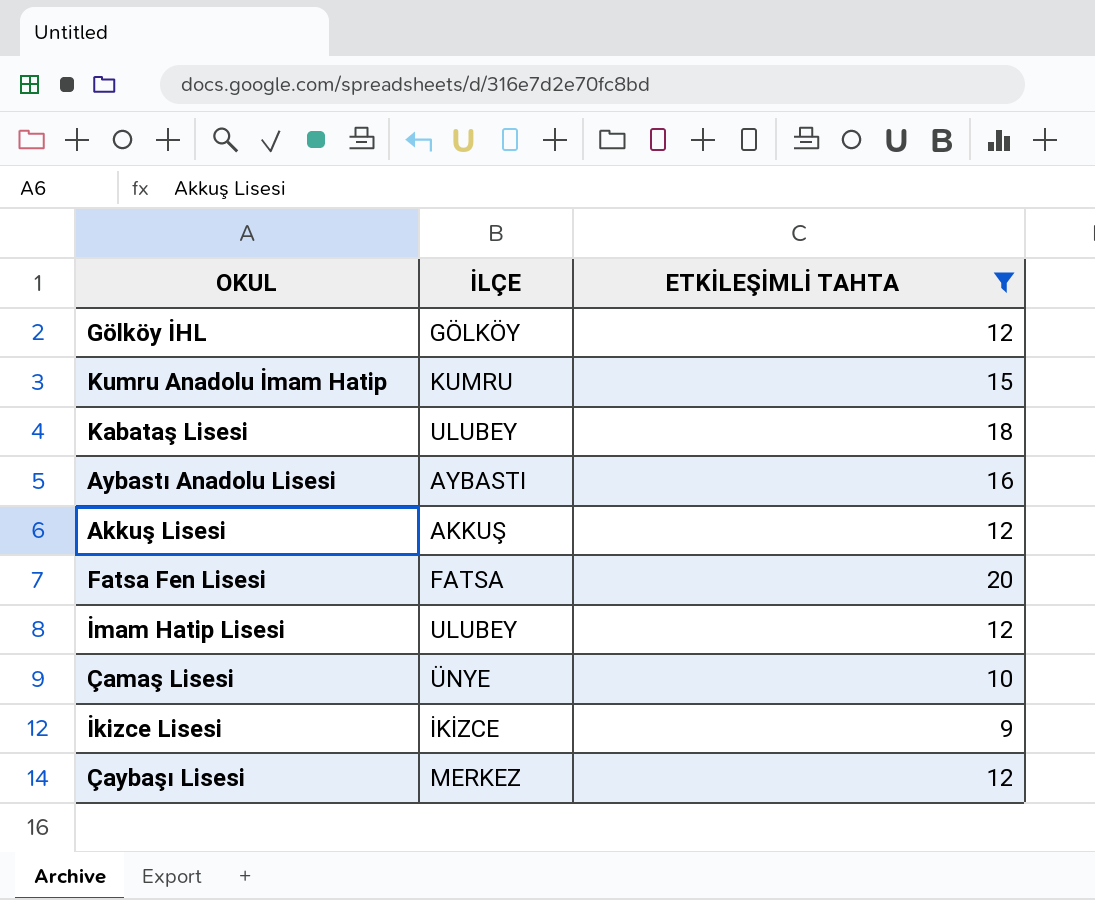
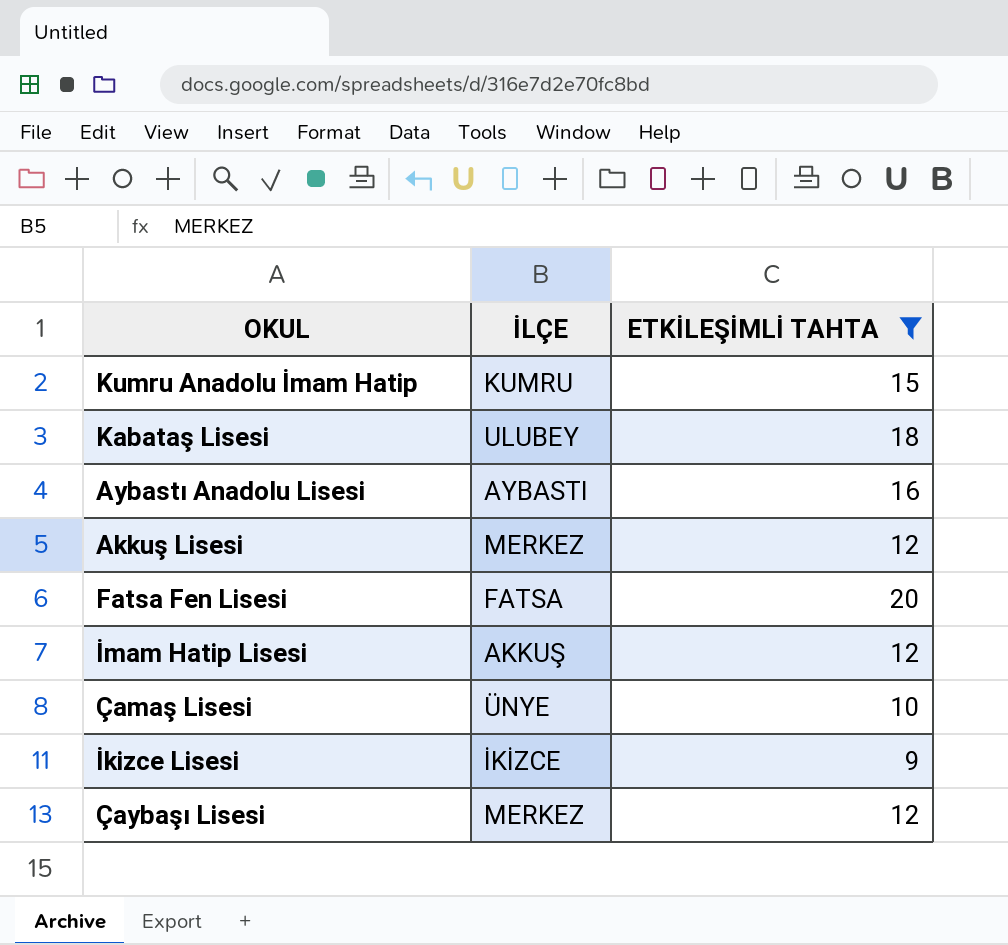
row Gölköy İHL: GÖLKÖY | 12 -> none
Akkuş Lisesi | İLÇE: AKKUŞ -> MERKEZ
İmam Hatip Lisesi | İLÇE: ULUBEY -> AKKUŞ

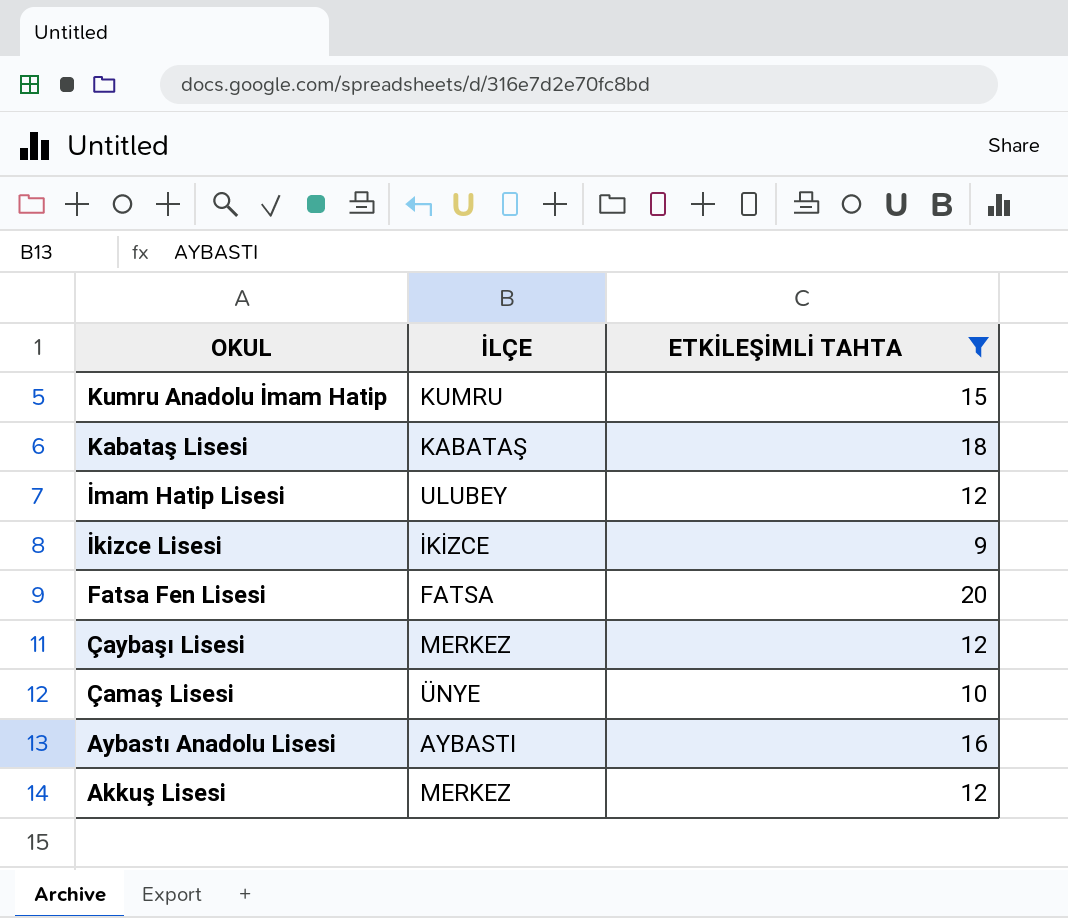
row order: none -> OKUL descending
Kabataş Lisesi | İLÇE: ULUBEY -> KABATAŞ
İmam Hatip Lisesi | İLÇE: AKKUŞ -> ULUBEY

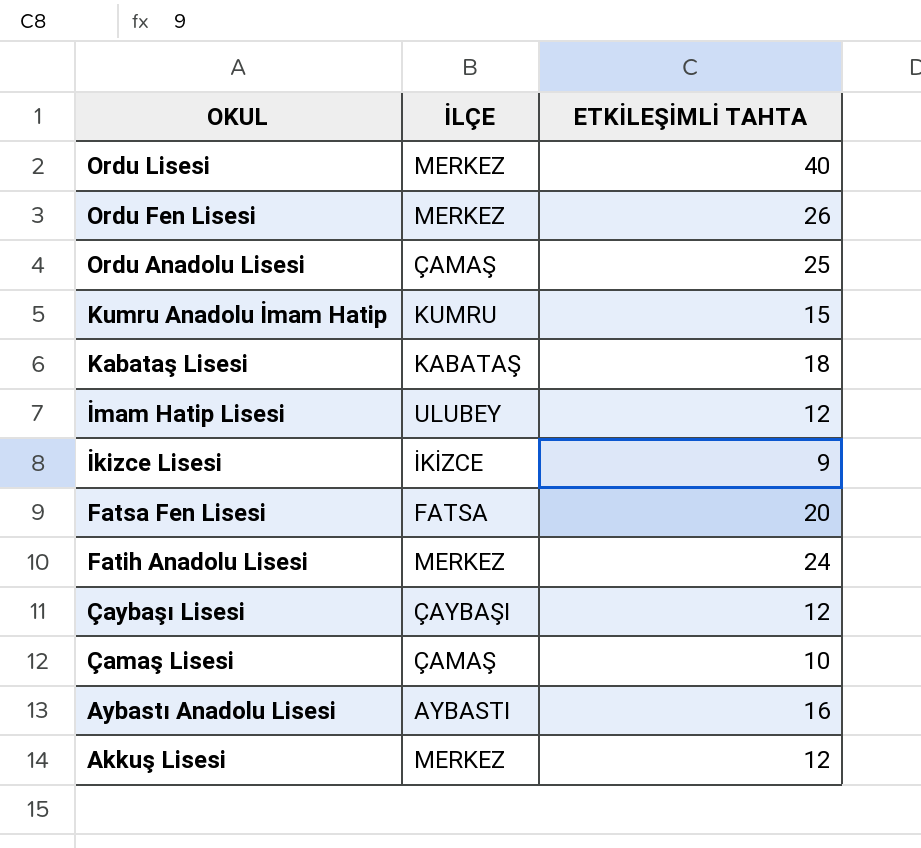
filter: ETKİLEŞİMLİ TAHTA <= 20 -> none
Çaybaşı Lisesi | İLÇE: MERKEZ -> ÇAYBAŞI
Çamaş Lisesi | İLÇE: ÜNYE -> ÇAMAŞ

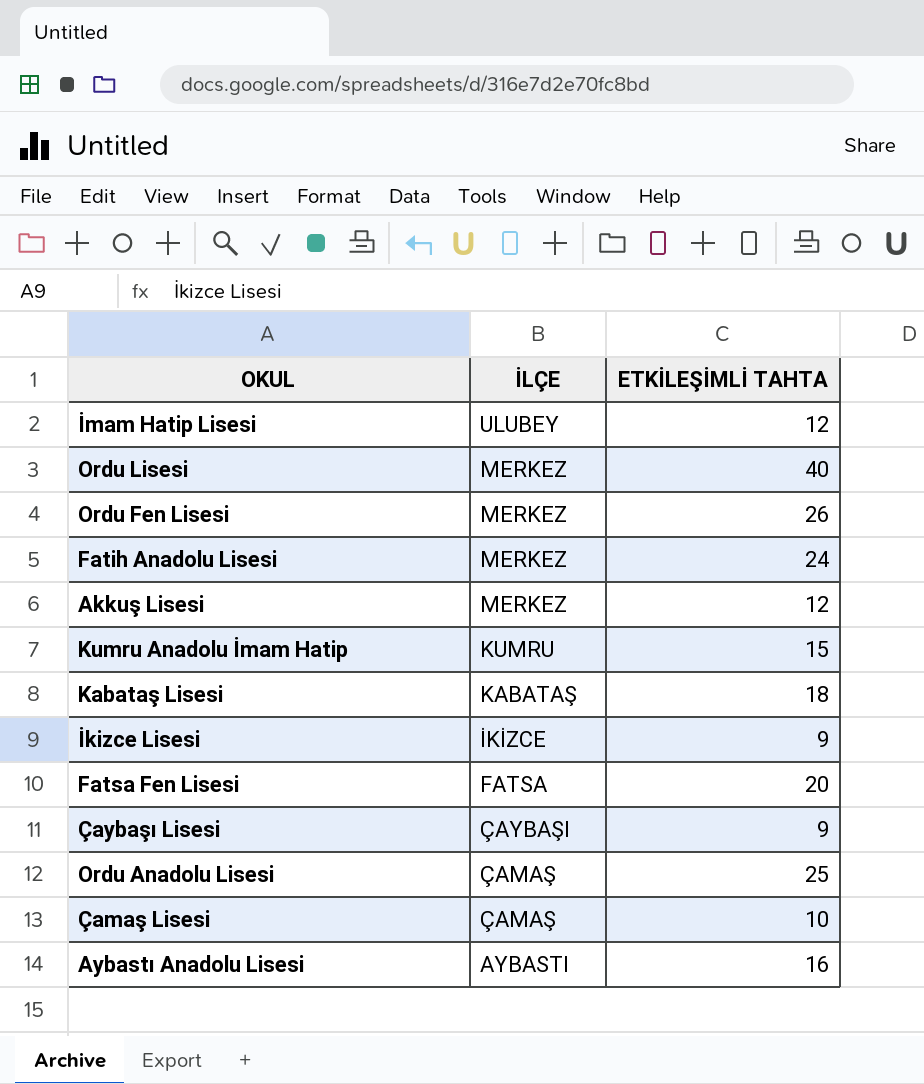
row order: OKUL descending -> İLÇE descending
Çaybaşı Lisesi | ETKİLEŞİMLİ TAHTA: 12 -> 9

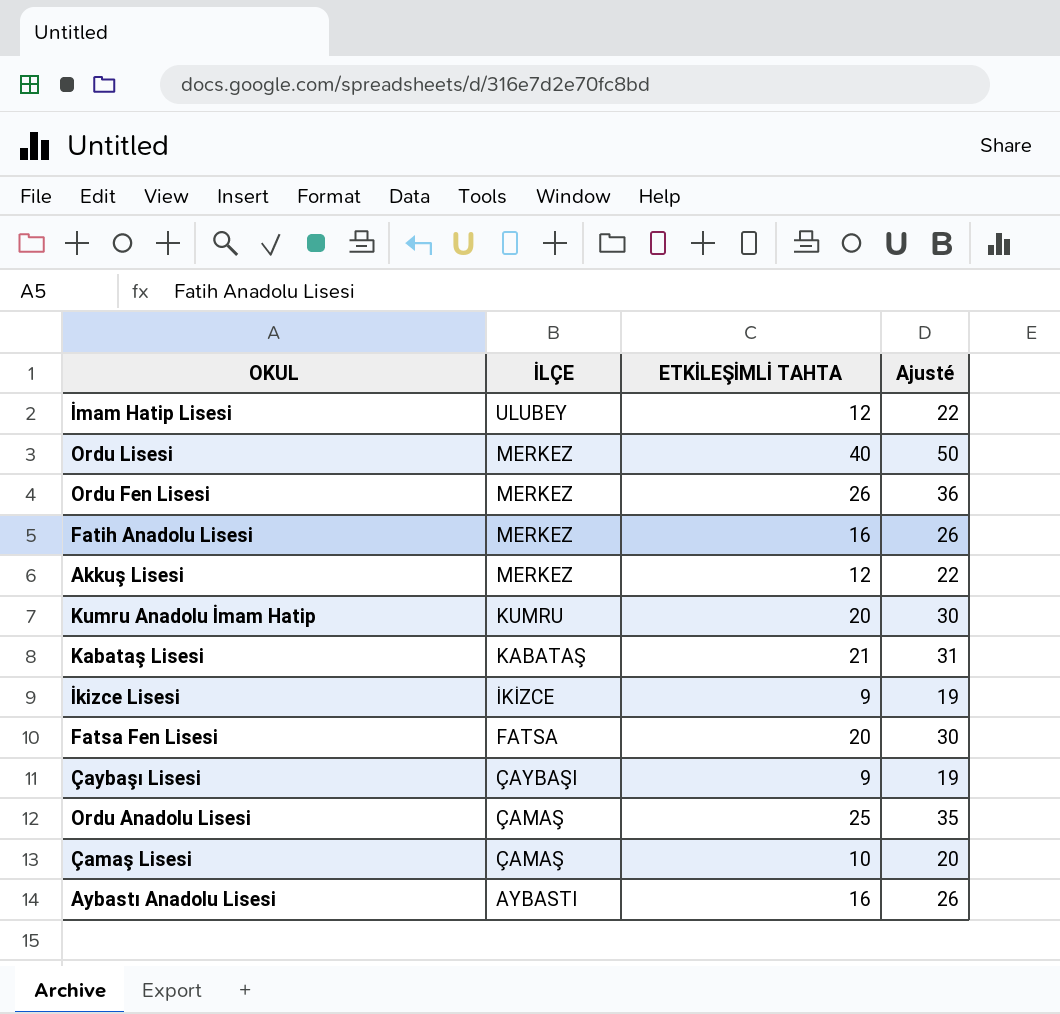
column Ajusté | formula: none -> [ETKİLEŞİMLİ TAHTA] + 10
Fatih Anadolu Lisesi | ETKİLEŞİMLİ TAHTA: 24 -> 16
Kumru Anadolu İmam Hatip | ETKİLEŞİMLİ TAHTA: 15 -> 20
Kabataş Lisesi | ETKİLEŞİMLİ TAHTA: 18 -> 21

